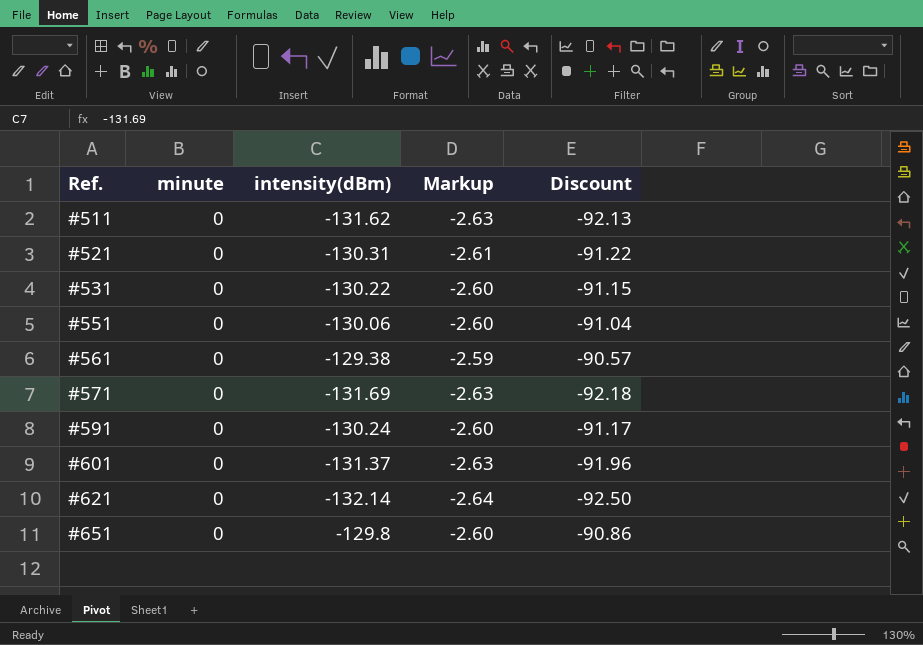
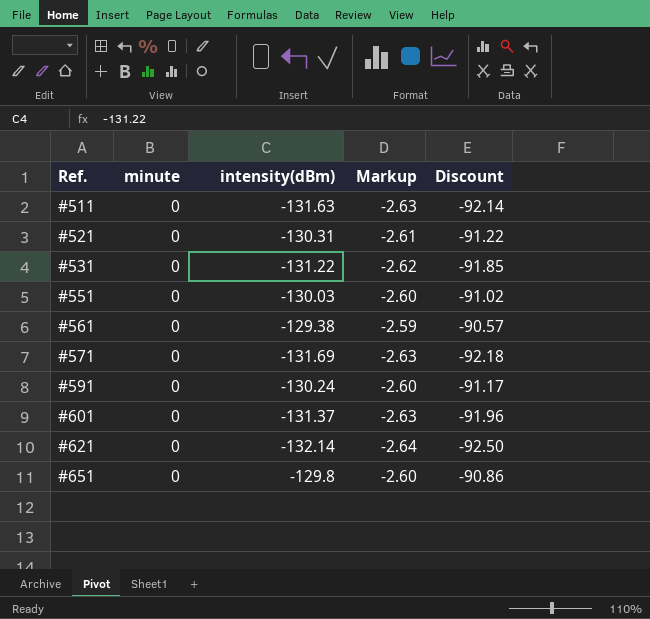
#511 | intensity(dBm): -131.62 -> -131.63
#511 | Discount: -92.13 -> -92.14
#531 | intensity(dBm): -130.22 -> -131.22
#531 | Markup: -2.60 -> -2.62
#531 | Discount: -91.15 -> -91.85
#551 | intensity(dBm): -130.06 -> -130.03
#551 | Discount: -91.04 -> -91.02

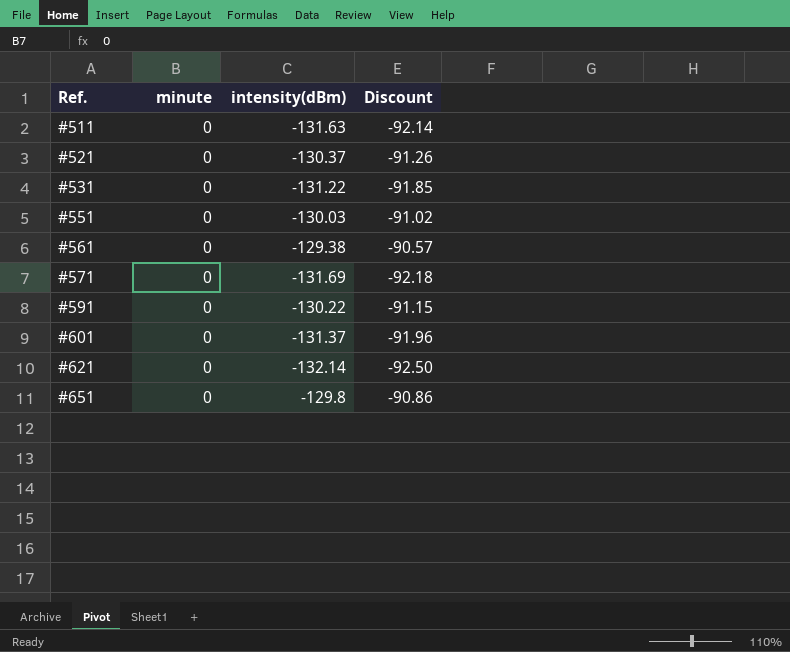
column Markup | formula: [intensity(dBm)] * 0.02 -> none
#521 | intensity(dBm): -130.31 -> -130.37
#521 | Discount: -91.22 -> -91.26
#591 | intensity(dBm): -130.24 -> -130.22
#591 | Discount: -91.17 -> -91.15

